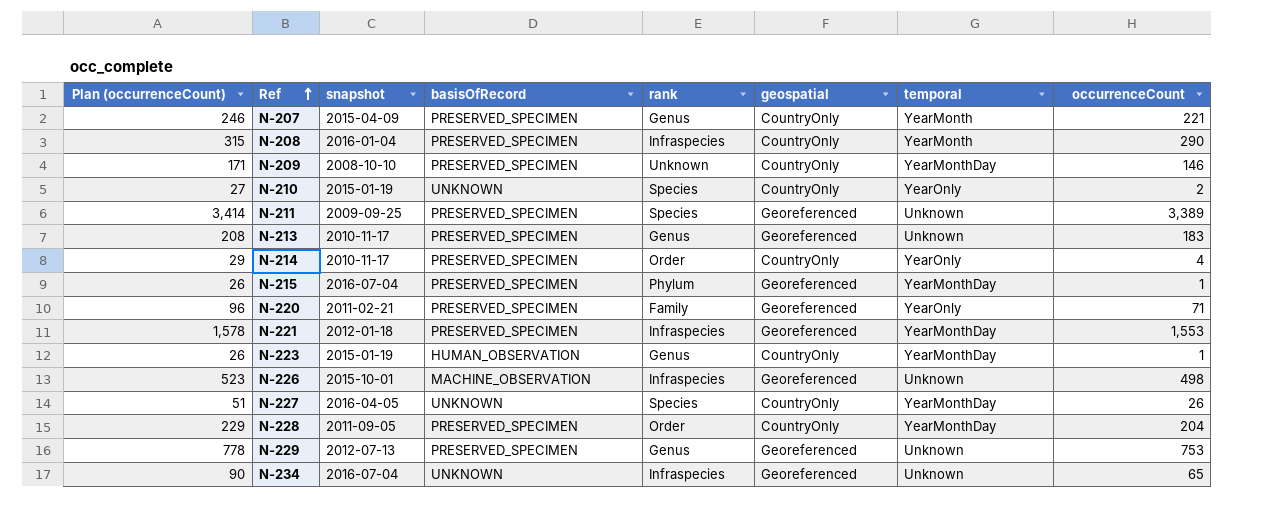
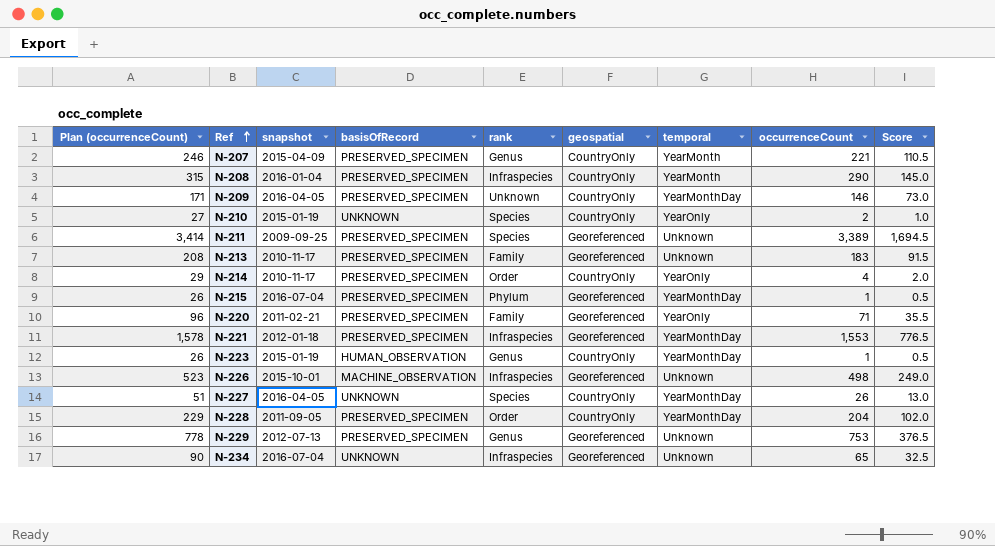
column Score | formula: none -> [occurrenceCount] * 0.5
N-209 | snapshot: 2008-10-10 -> 2016-04-05
N-213 | rank: Genus -> Family

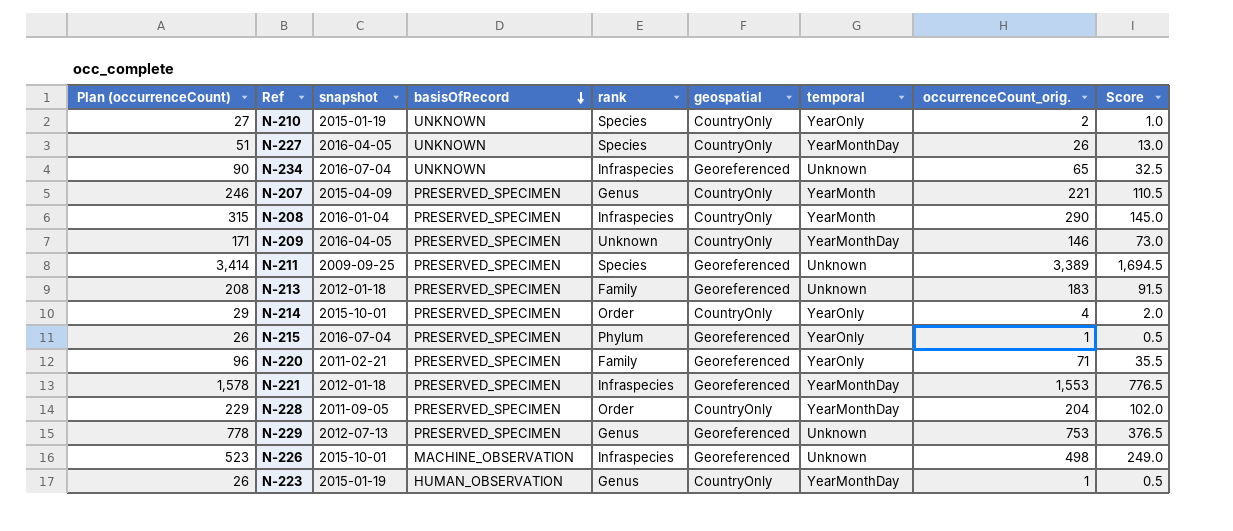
row order: Ref ascending -> basisOfRecord descending
column name: occurrenceCount -> occurrenceCount_orig.
N-213 | snapshot: 2010-11-17 -> 2012-01-18
N-214 | snapshot: 2010-11-17 -> 2015-10-01
N-215 | temporal: YearMonthDay -> YearOnly

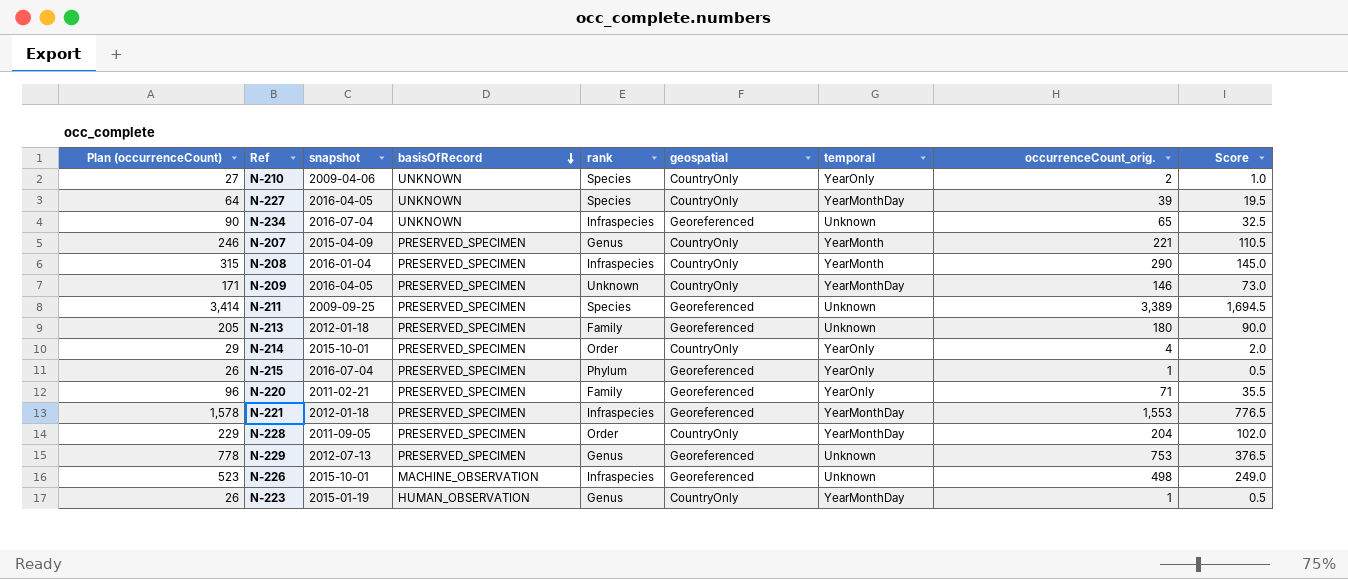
N-210 | snapshot: 2015-01-19 -> 2009-04-06
N-227 | Plan (occurrenceCount): 51 -> 64
N-227 | occurrenceCount_orig.: 26 -> 39
N-227 | Score: 13.0 -> 19.5
N-213 | Plan (occurrenceCount): 208 -> 205
N-213 | occurrenceCount_orig.: 183 -> 180
N-213 | Score: 91.5 -> 90.0

